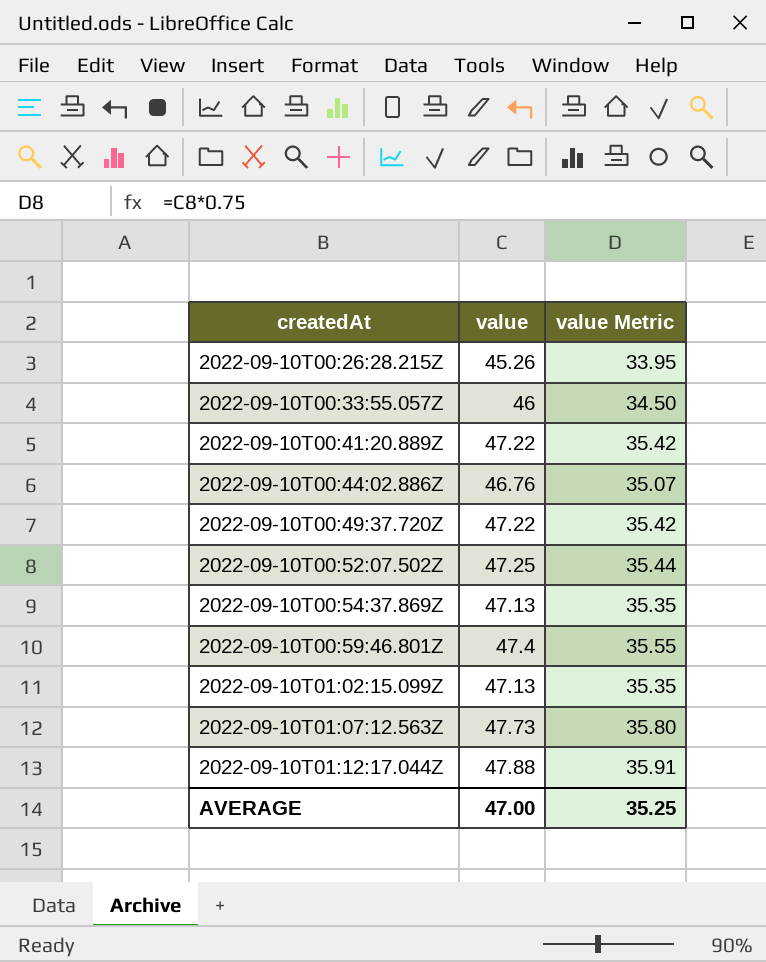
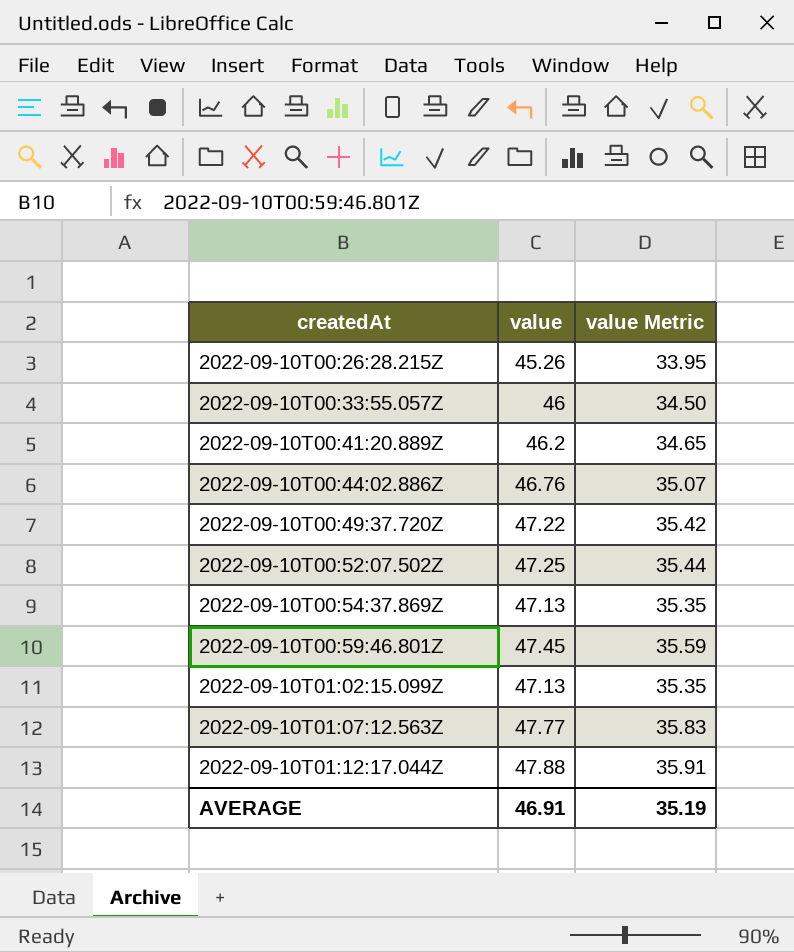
2022-09-10T00:41:20.889Z | value: 47.22 -> 46.2
2022-09-10T00:41:20.889Z | value Metric: 35.42 -> 34.65
2022-09-10T00:59:46.801Z | value: 47.4 -> 47.45
2022-09-10T00:59:46.801Z | value Metric: 35.55 -> 35.59
2022-09-10T01:07:12.563Z | value: 47.73 -> 47.77
2022-09-10T01:07:12.563Z | value Metric: 35.80 -> 35.83
AVERAGE | value: 47.00 -> 46.91
AVERAGE | value Metric: 35.25 -> 35.19

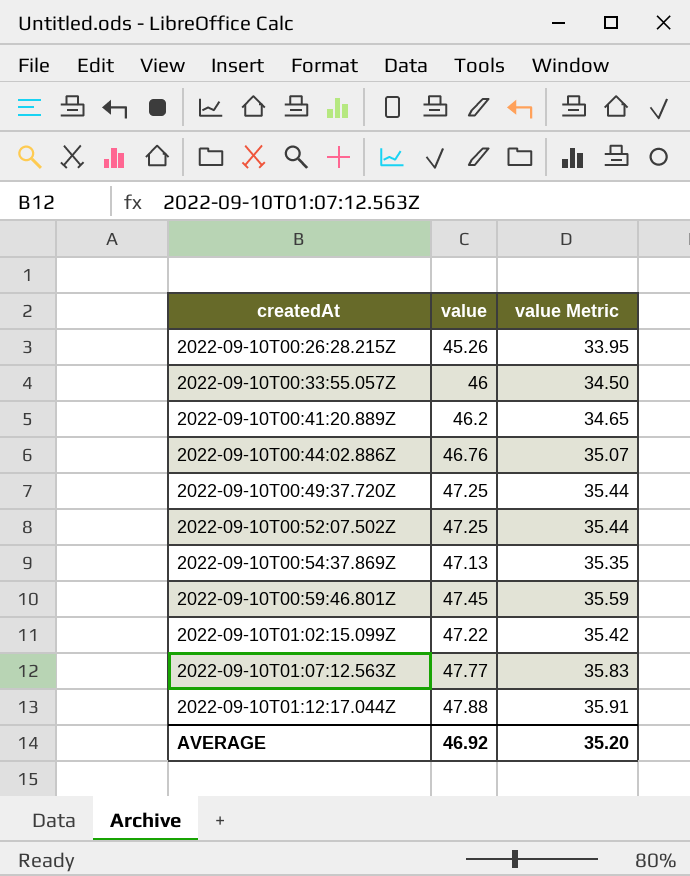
2022-09-10T00:49:37.720Z | value: 47.22 -> 47.25
2022-09-10T00:49:37.720Z | value Metric: 35.42 -> 35.44
2022-09-10T01:02:15.099Z | value: 47.13 -> 47.22
2022-09-10T01:02:15.099Z | value Metric: 35.35 -> 35.42
AVERAGE | value: 46.91 -> 46.92
AVERAGE | value Metric: 35.19 -> 35.20

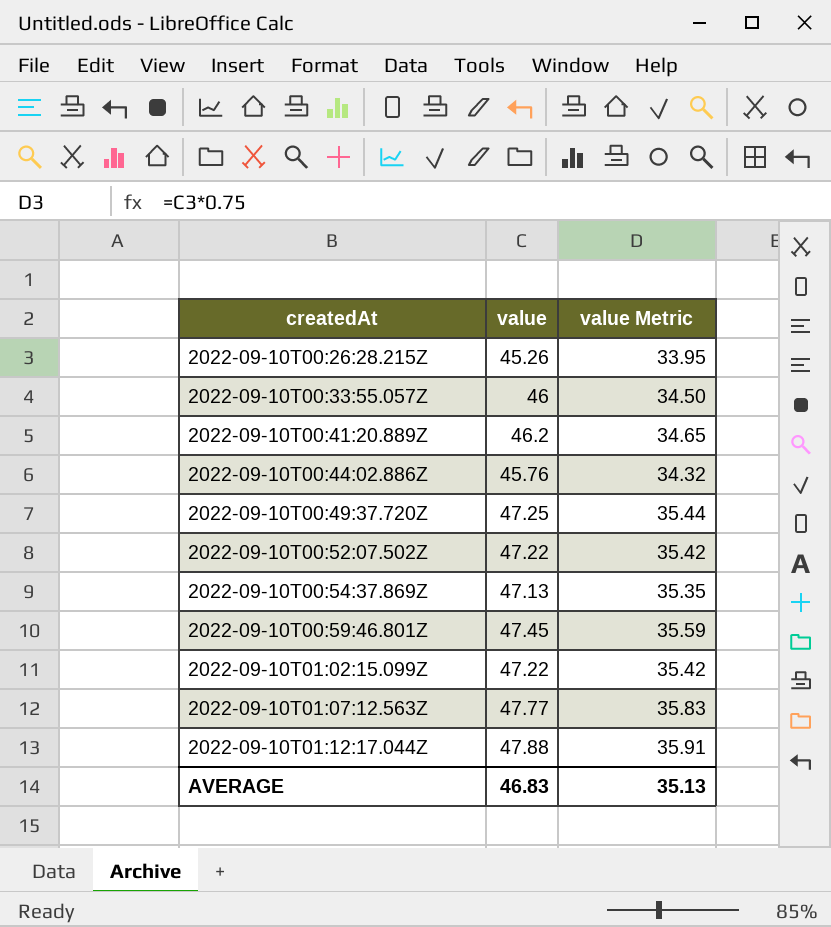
2022-09-10T00:44:02.886Z | value: 46.76 -> 45.76
2022-09-10T00:44:02.886Z | value Metric: 35.07 -> 34.32
2022-09-10T00:52:07.502Z | value: 47.25 -> 47.22
2022-09-10T00:52:07.502Z | value Metric: 35.44 -> 35.42
AVERAGE | value: 46.92 -> 46.83
AVERAGE | value Metric: 35.20 -> 35.13

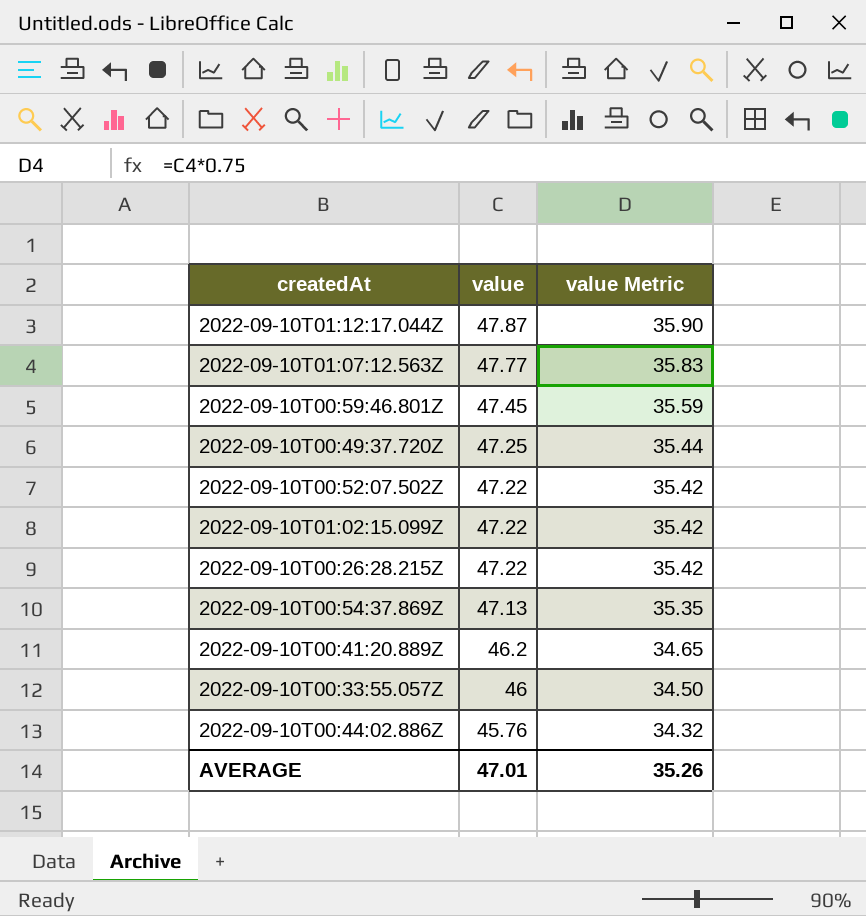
row order: createdAt ascending -> value descending
2022-09-10T01:12:17.044Z | value: 47.88 -> 47.87
2022-09-10T01:12:17.044Z | value Metric: 35.91 -> 35.90
2022-09-10T00:26:28.215Z | value: 45.26 -> 47.22
2022-09-10T00:26:28.215Z | value Metric: 33.95 -> 35.42
AVERAGE | value: 46.83 -> 47.01
AVERAGE | value Metric: 35.13 -> 35.26

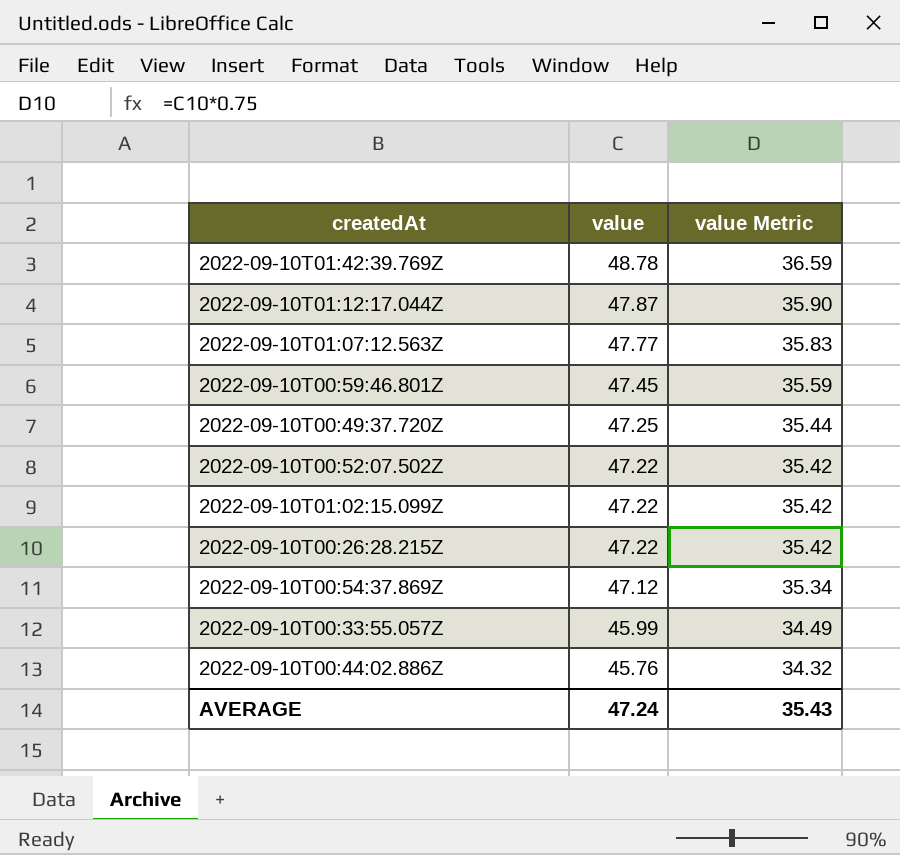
row 2022-09-10T00:41:20.889Z: 46.2 | 34.65 -> none
row 2022-09-10T01:42:39.769Z: none -> 48.78 | 36.59
2022-09-10T00:54:37.869Z | value: 47.13 -> 47.12
2022-09-10T00:54:37.869Z | value Metric: 35.35 -> 35.34
2022-09-10T00:33:55.057Z | value: 46 -> 45.99
2022-09-10T00:33:55.057Z | value Metric: 34.50 -> 34.49
AVERAGE | value: 47.01 -> 47.24
AVERAGE | value Metric: 35.26 -> 35.43

